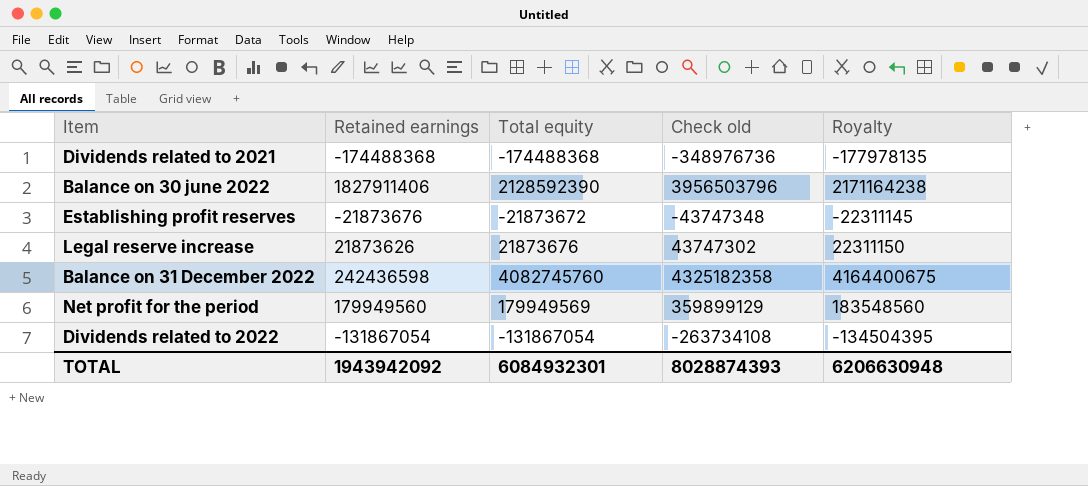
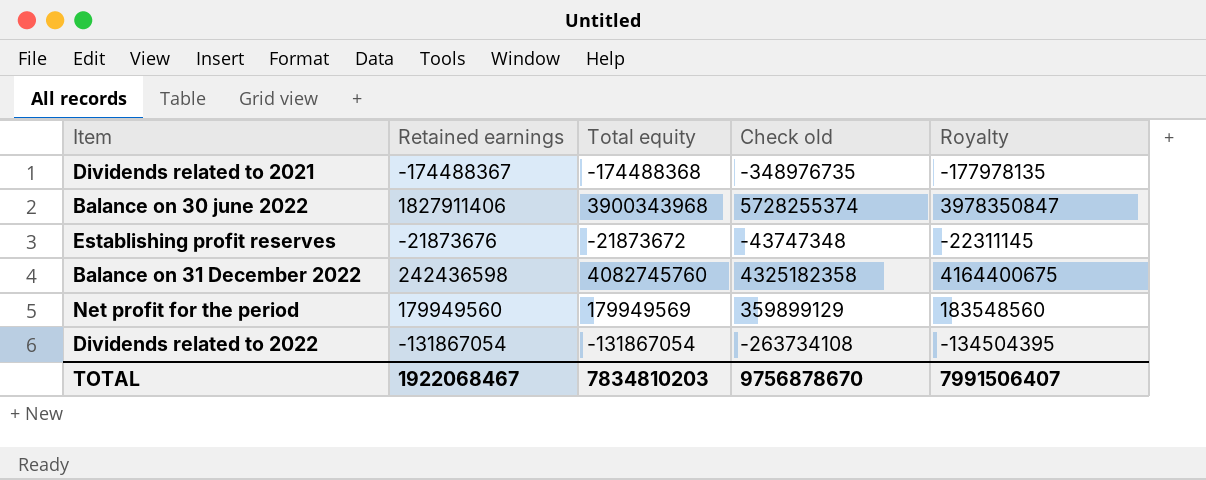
row Legal reserve increase: 21873626 | 21873676 | 43747302 | 22311150 -> none
Dividends related to 2021 | Retained earnings: -174488368 -> -174488367
Dividends related to 2021 | Check old: -348976736 -> -348976735
Balance on 30 june 2022 | Total equity: 2128592390 -> 3900343968
Balance on 30 june 2022 | Check old: 3956503796 -> 5728255374
Balance on 30 june 2022 | Royalty: 2171164238 -> 3978350847
TOTAL | Retained earnings: 1943942092 -> 1922068467
TOTAL | Total equity: 6084932301 -> 7834810203
TOTAL | Check old: 8028874393 -> 9756878670
TOTAL | Royalty: 6206630948 -> 7991506407

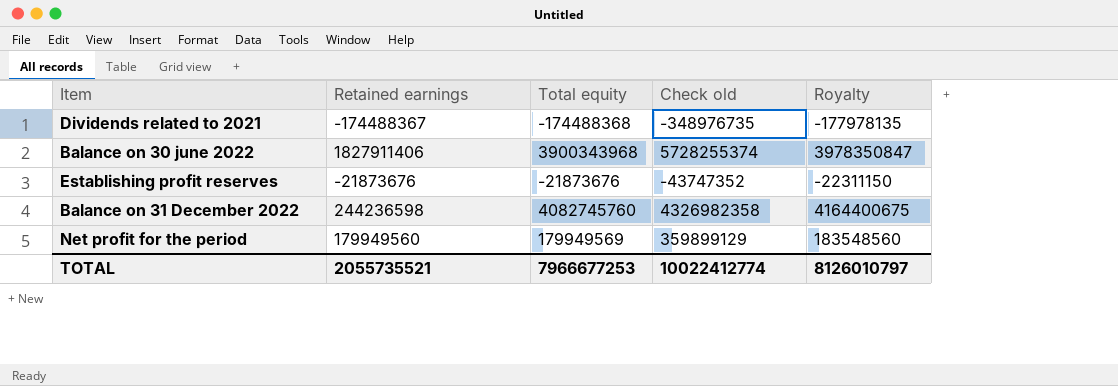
row Dividends related to 2022: -131867054 | -131867054 | -263734108 | -134504395 -> none
Establishing profit reserves | Total equity: -21873672 -> -21873676
Establishing profit reserves | Check old: -43747348 -> -43747352
Establishing profit reserves | Royalty: -22311145 -> -22311150
Balance on 31 December 2022 | Retained earnings: 242436598 -> 244236598
Balance on 31 December 2022 | Check old: 4325182358 -> 4326982358
TOTAL | Retained earnings: 1922068467 -> 2055735521
TOTAL | Total equity: 7834810203 -> 7966677253
TOTAL | Check old: 9756878670 -> 10022412774
TOTAL | Royalty: 7991506407 -> 8126010797

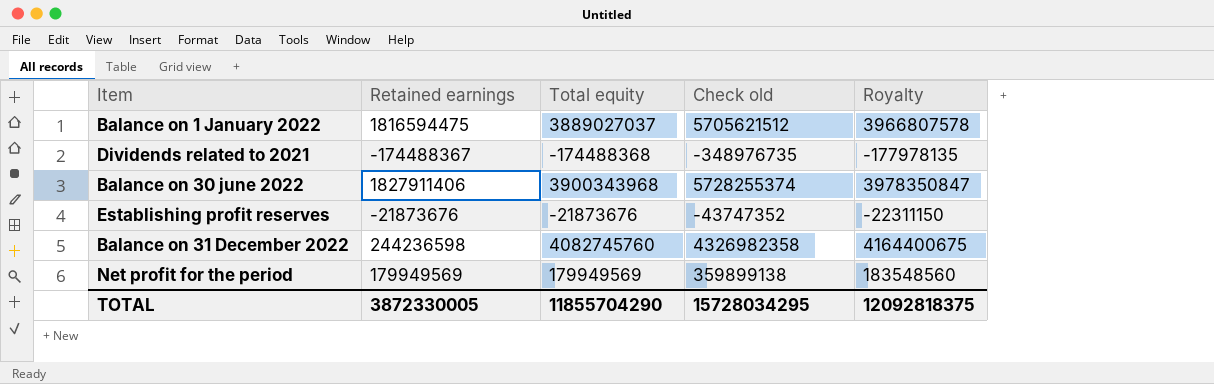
row Balance on 1 January 2022: none -> 1816594475 | 3889027037 | 5705621512 | 3966807578
Net profit for the period | Retained earnings: 179949560 -> 179949569
Net profit for the period | Check old: 359899129 -> 359899138
TOTAL | Retained earnings: 2055735521 -> 3872330005
TOTAL | Total equity: 7966677253 -> 11855704290
TOTAL | Check old: 10022412774 -> 15728034295
TOTAL | Royalty: 8126010797 -> 12092818375

